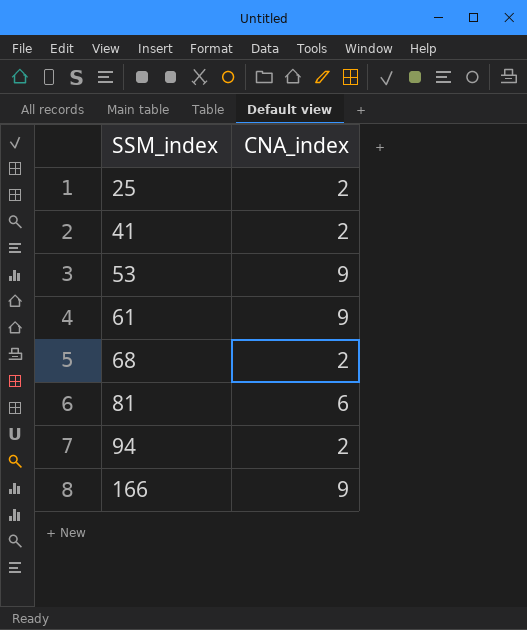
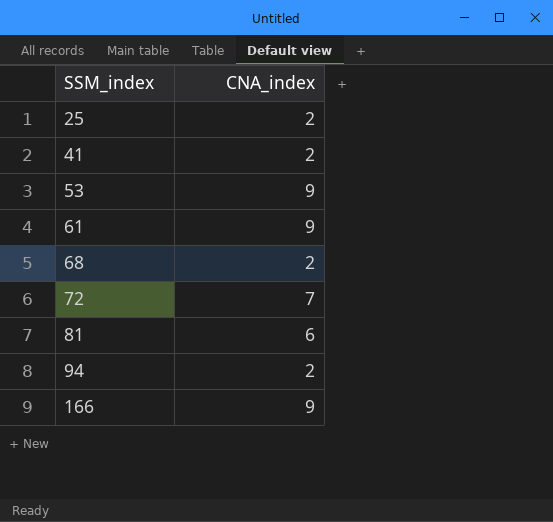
row 72: none -> 7

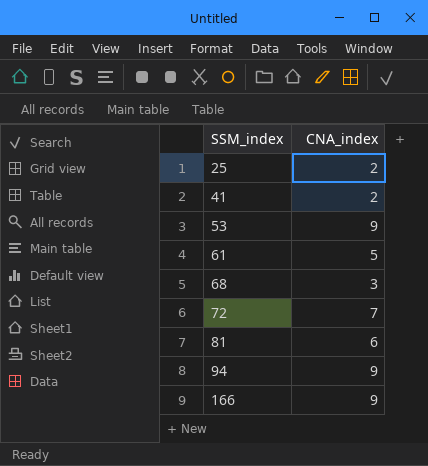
61 | CNA_index: 9 -> 5
68 | CNA_index: 2 -> 3
94 | CNA_index: 2 -> 9

